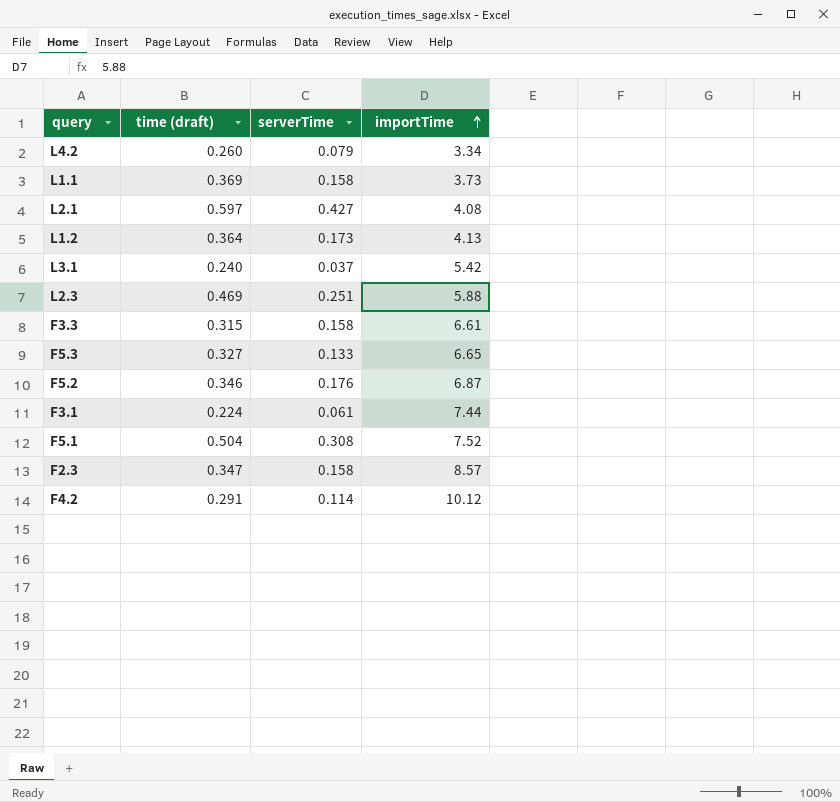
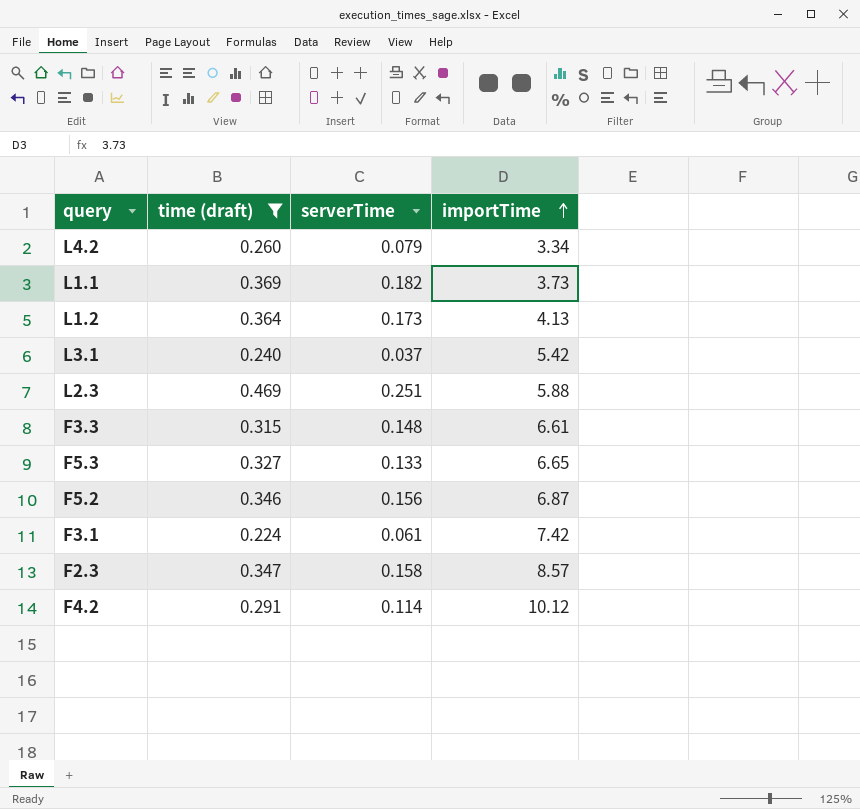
filter: none -> time (draft) <= 0.469
L1.1 | serverTime: 0.158 -> 0.182
F3.3 | serverTime: 0.158 -> 0.148
F5.2 | serverTime: 0.176 -> 0.156
F3.1 | importTime: 7.44 -> 7.42

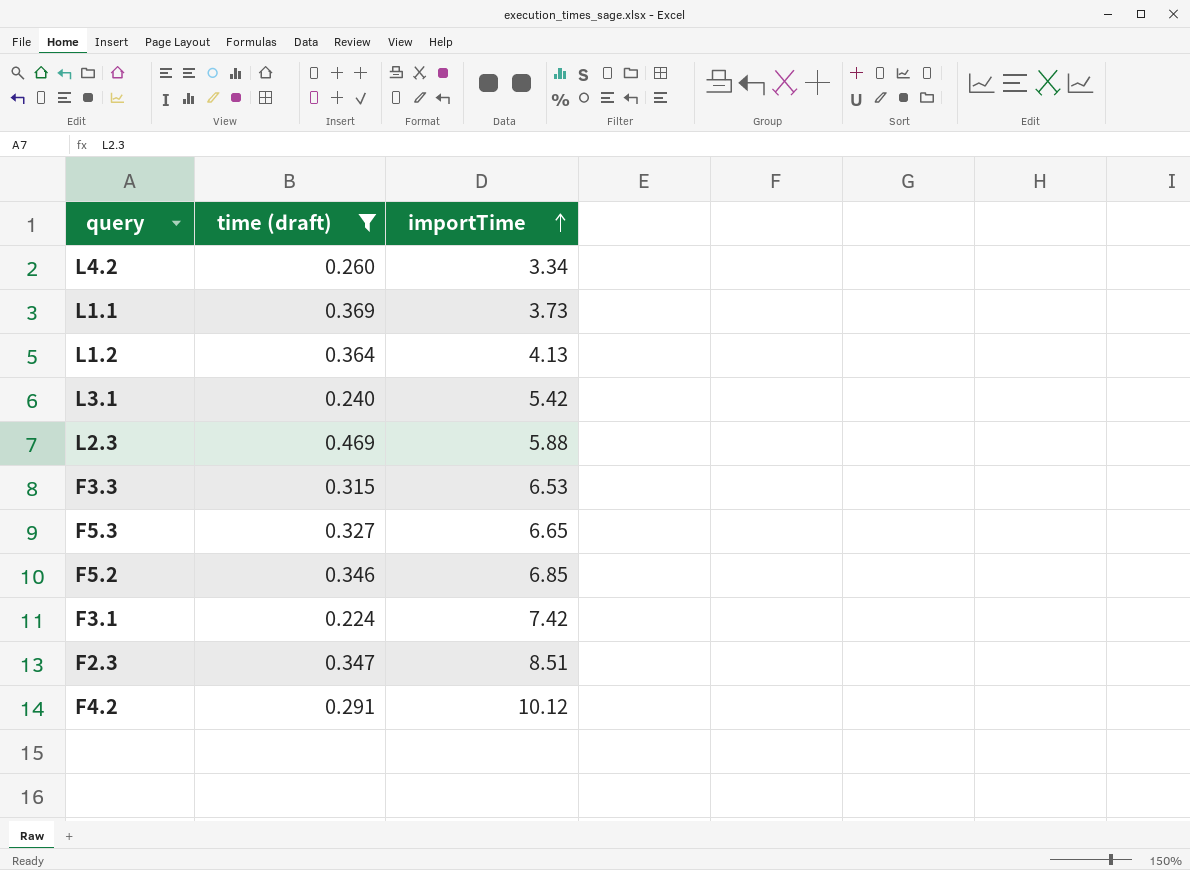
column serverTime | position: 3 -> none
F3.3 | importTime: 6.61 -> 6.53
F5.2 | importTime: 6.87 -> 6.85
F2.3 | importTime: 8.57 -> 8.51

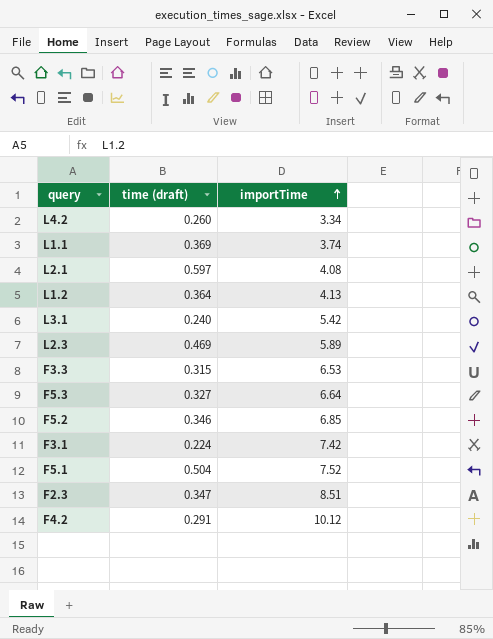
filter: time (draft) <= 0.469 -> none
L1.1 | importTime: 3.73 -> 3.74
L2.3 | importTime: 5.88 -> 5.89
F5.3 | importTime: 6.65 -> 6.64

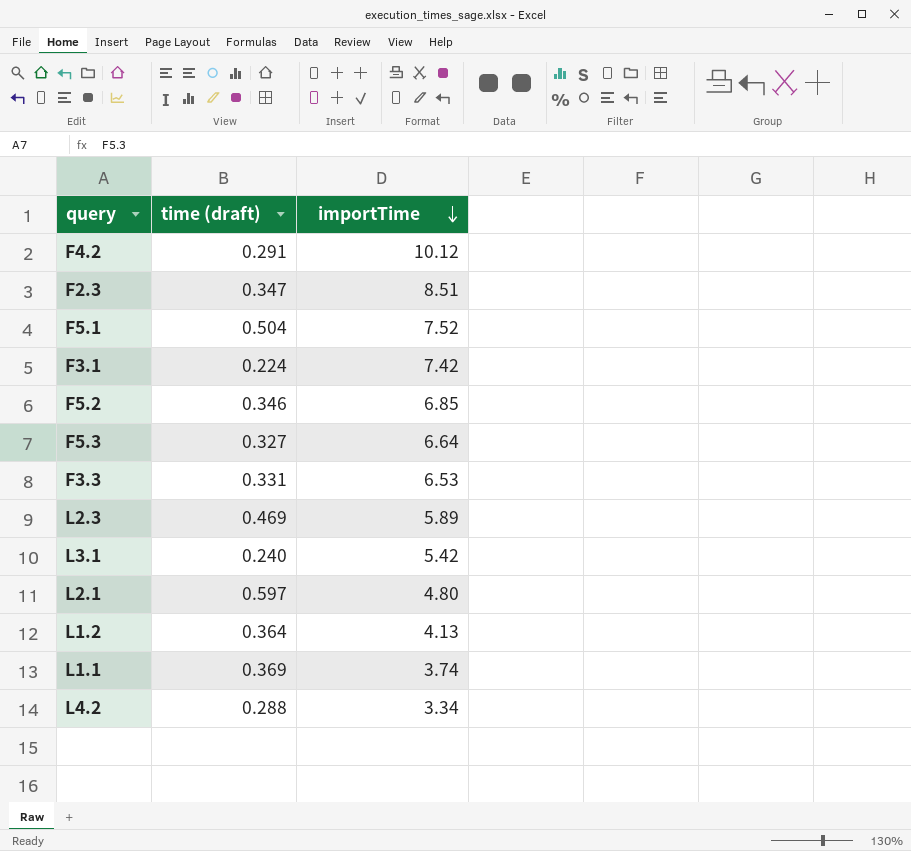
row order: importTime ascending -> importTime descending
F3.3 | time (draft): 0.315 -> 0.331
L2.1 | importTime: 4.08 -> 4.80
L4.2 | time (draft): 0.260 -> 0.288

